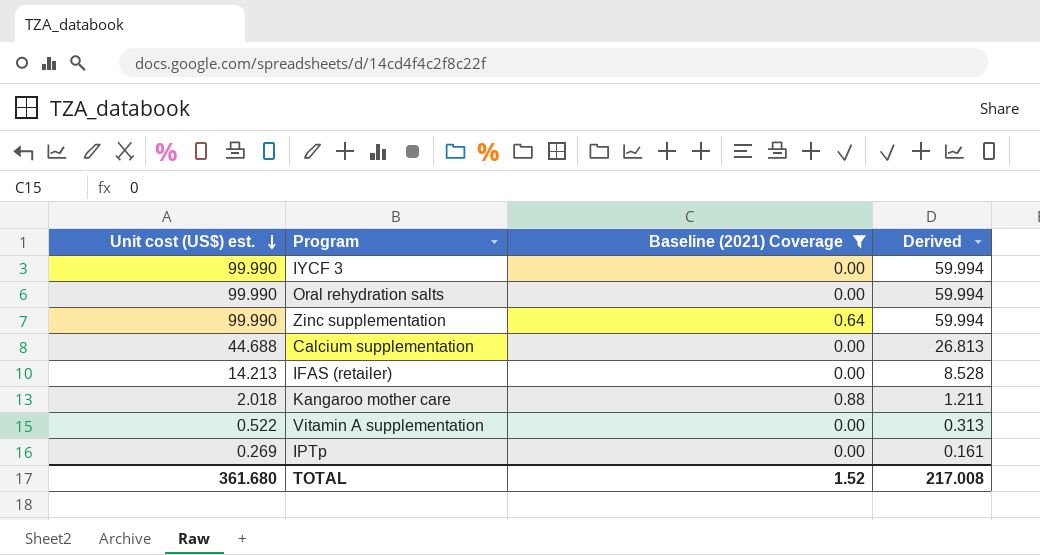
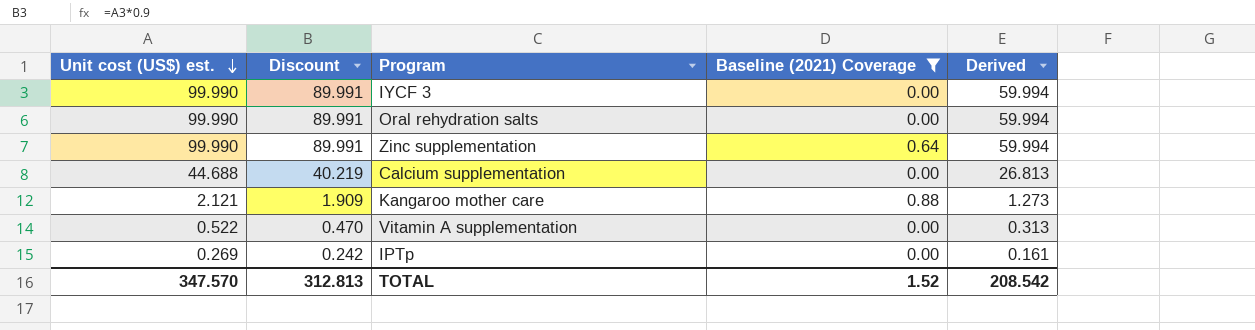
column Discount | formula: none -> [Unit cost (US$) est.] * 0.9
row IFAS (retailer): 14.213 | 0.00 | 8.528 -> none
Kangaroo mother care | Unit cost (US$) est.: 2.018 -> 2.121
Kangaroo mother care | Derived: 1.211 -> 1.273
TOTAL | Unit cost (US$) est.: 361.680 -> 347.570
TOTAL | Derived: 217.008 -> 208.542

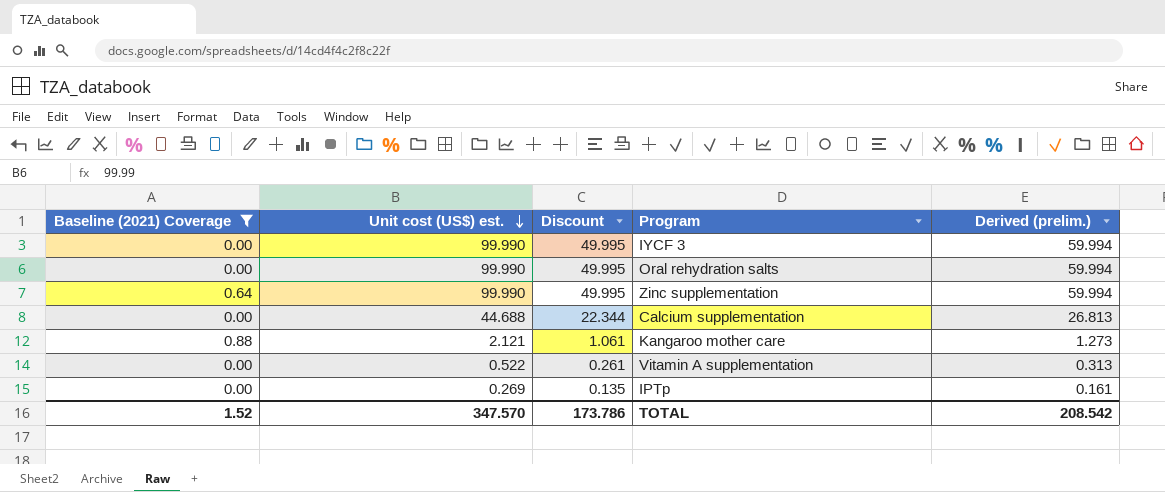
column Baseline (2021) Coverage | position: 4 -> 1
column Discount | formula: [Unit cost (US$) est.] * 0.9 -> [Unit cost (US$) est.] * 0.5
column name: Derived -> Derived (prelim.)
TOTAL | Discount: 312.813 -> 173.786

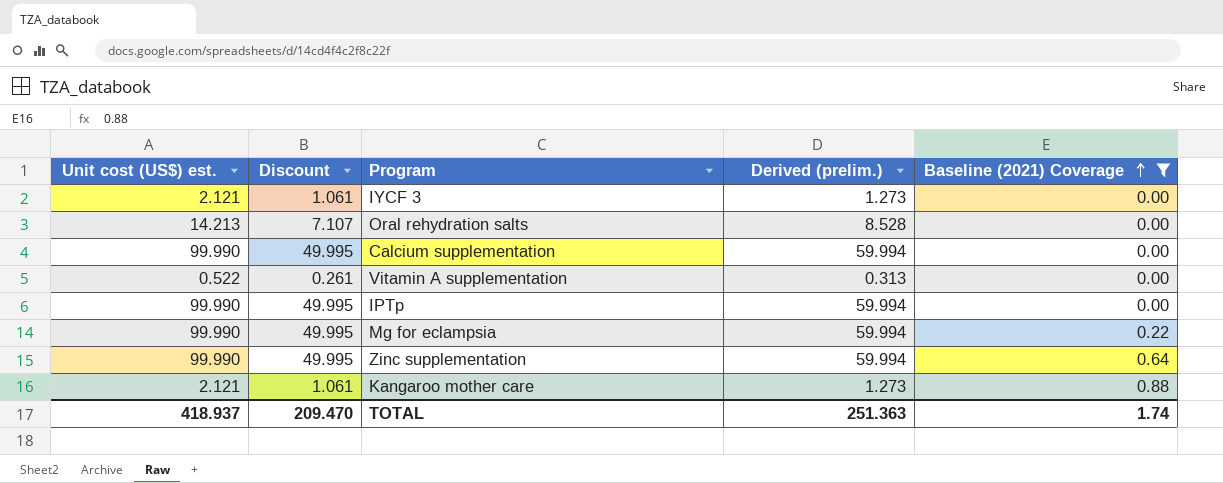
row order: Unit cost (US$) est. descending -> Baseline (2021) Coverage ascending
column Baseline (2021) Coverage | position: 1 -> 5
IYCF 3 | Unit cost (US$) est.: 99.990 -> 2.121
IYCF 3 | Discount: 49.995 -> 1.061
IYCF 3 | Derived (prelim.): 59.994 -> 1.273
Oral rehydration salts | Unit cost (US$) est.: 99.990 -> 14.213
Oral rehydration salts | Discount: 49.995 -> 7.107
Oral rehydration salts | Derived (prelim.): 59.994 -> 8.528
Calcium supplementation | Unit cost (US$) est.: 44.688 -> 99.990
Calcium supplementation | Discount: 22.344 -> 49.995
Calcium supplementation | Derived (prelim.): 26.813 -> 59.994
IPTp | Unit cost (US$) est.: 0.269 -> 99.990
IPTp | Discount: 0.135 -> 49.995
IPTp | Derived (prelim.): 0.161 -> 59.994
row Mg for eclampsia: none -> 99.990 | 49.995 | 59.994 | 0.22
TOTAL | Unit cost (US$) est.: 347.570 -> 418.937
TOTAL | Discount: 173.786 -> 209.470
TOTAL | Derived (prelim.): 208.542 -> 251.363
TOTAL | Baseline (2021) Coverage: 1.52 -> 1.74

